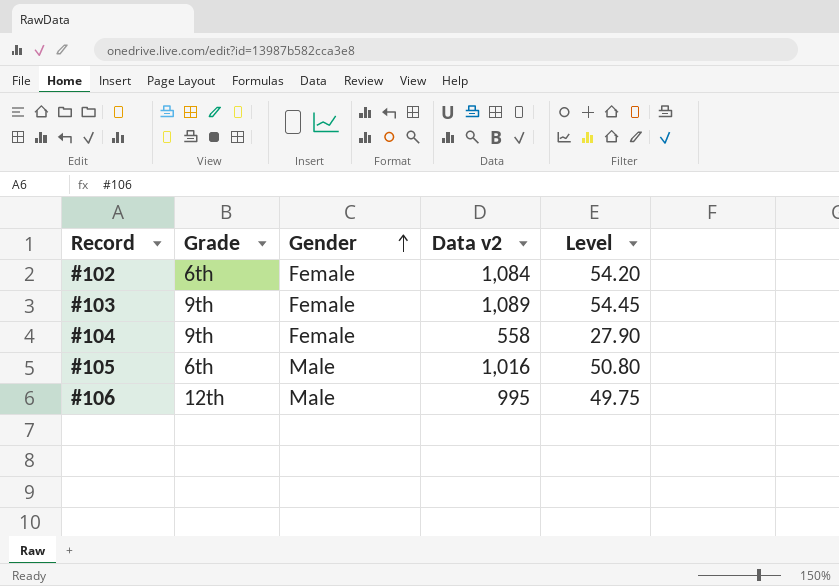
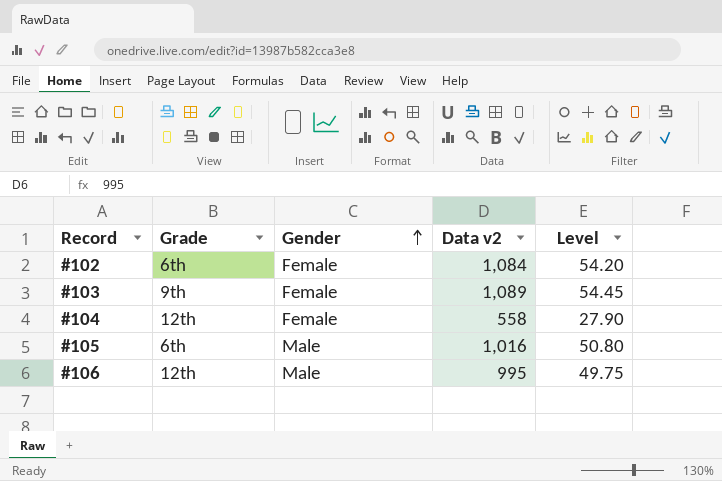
#104 | Grade: 9th -> 12th

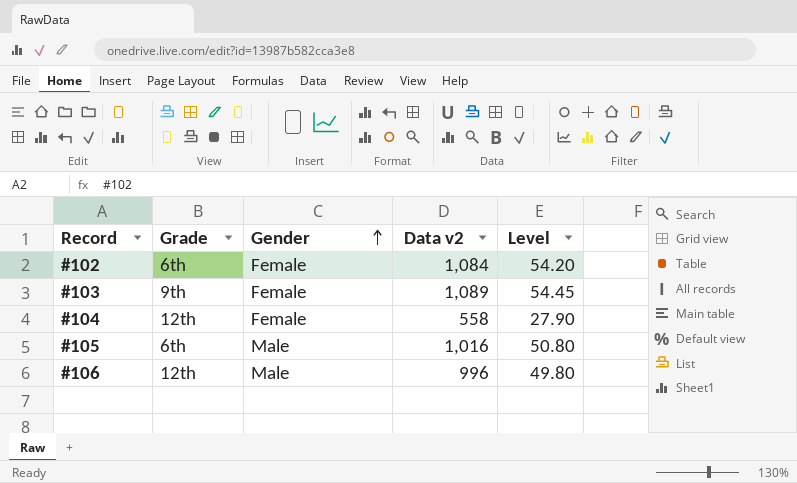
#106 | Data v2: 995 -> 996
#106 | Level: 49.75 -> 49.80

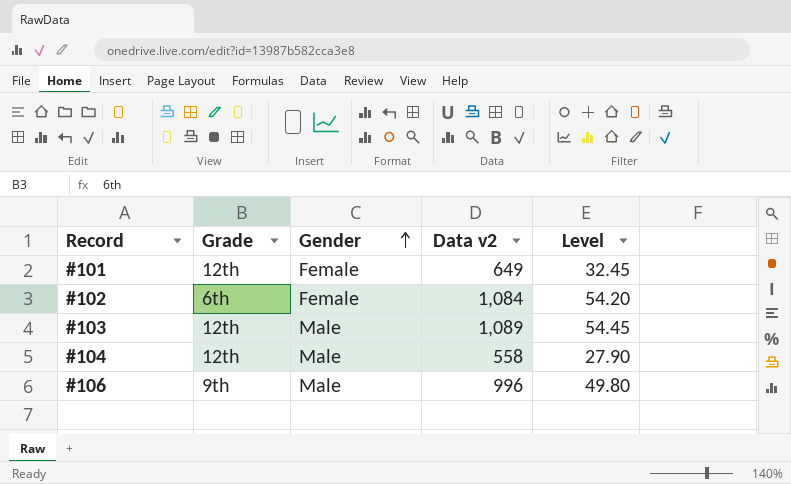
row #105: 6th | Male | 1,016 | 50.80 -> none
row #101: none -> 12th | Female | 649 | 32.45
#103 | Grade: 9th -> 12th
#103 | Gender: Female -> Male
#104 | Gender: Female -> Male
#106 | Grade: 12th -> 9th

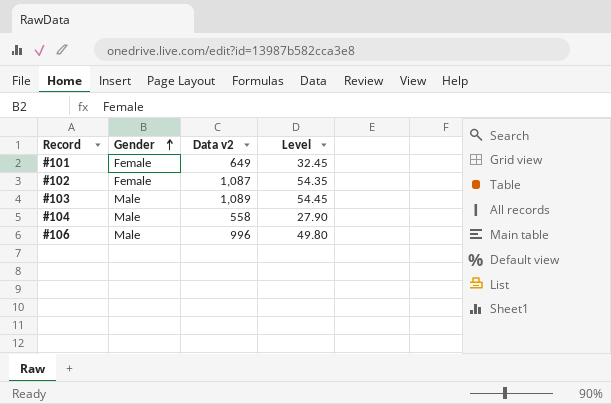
column Grade | position: 2 -> none
#102 | Data v2: 1,084 -> 1,087
#102 | Level: 54.20 -> 54.35

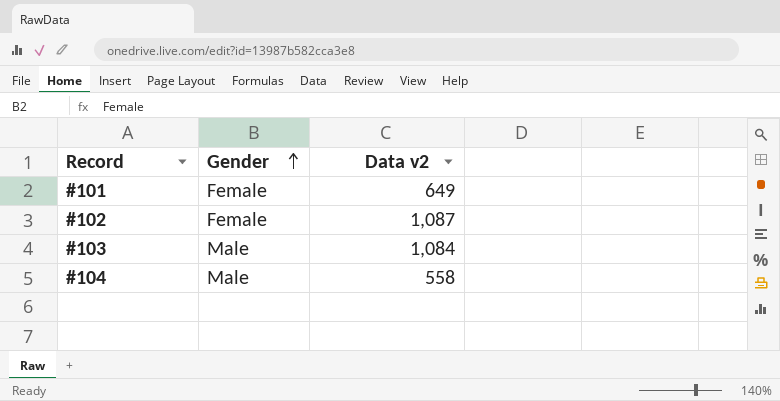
column Level | formula: [Data v2] * 0.05 -> none
row #106: Male | 996 | 49.80 -> none
#103 | Data v2: 1,089 -> 1,084

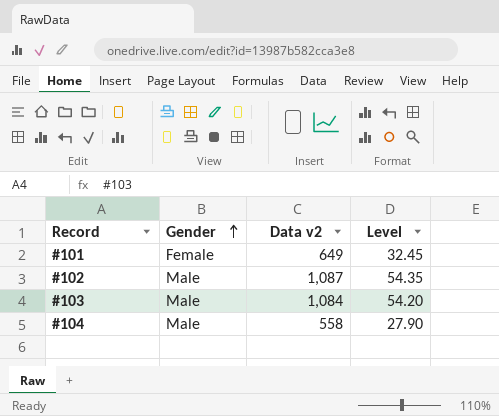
column Level | formula: none -> [Data v2] * 0.05
#102 | Gender: Female -> Male

